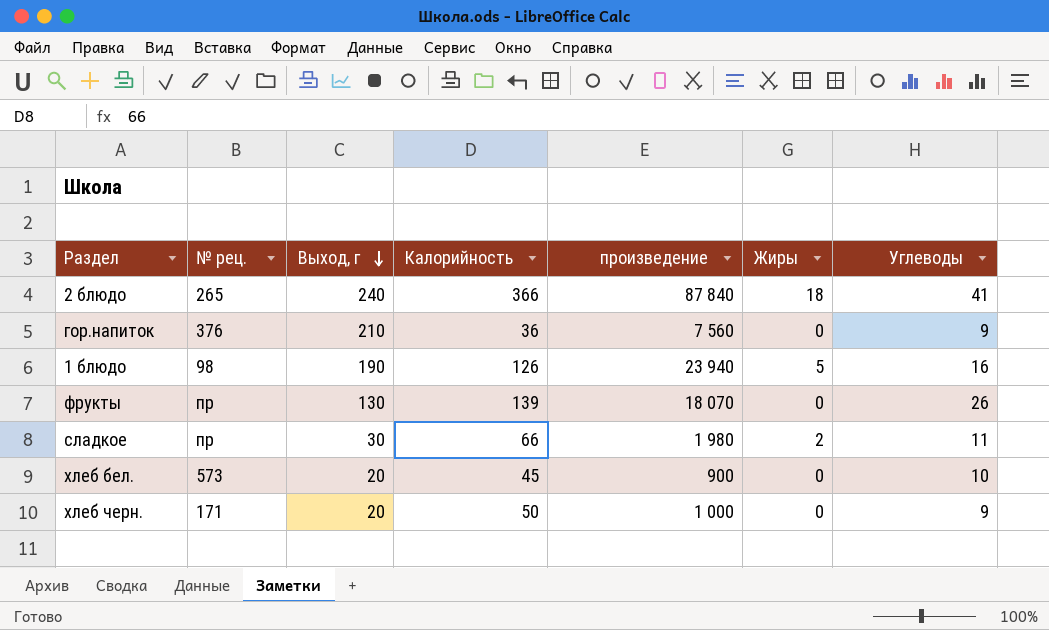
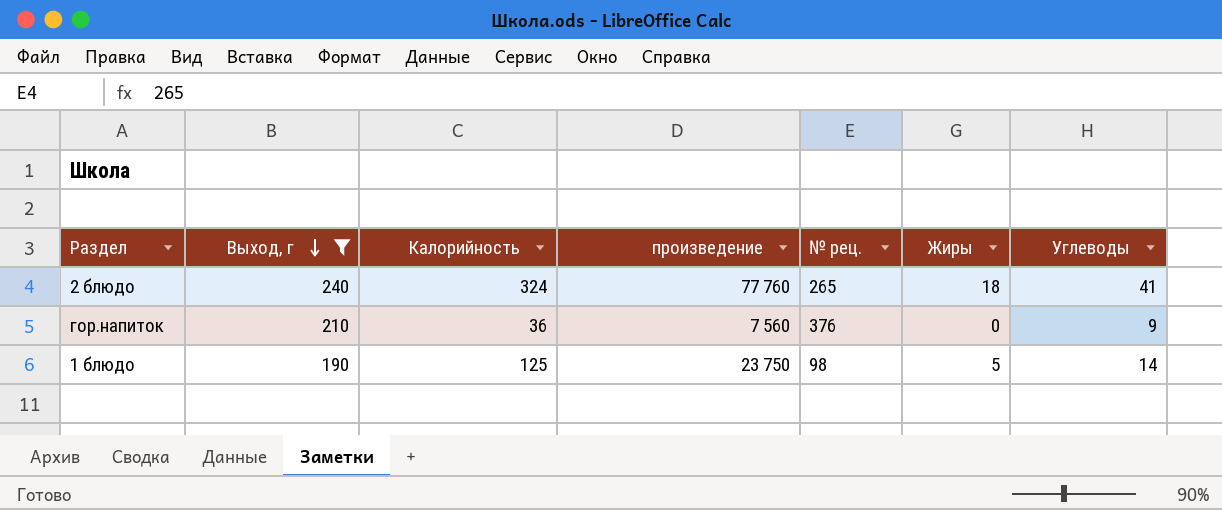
filter: none -> Выход, г >= 190
column № рец. | position: 2 -> 5
2 блюдо | Калорийность: 366 -> 324
2 блюдо | произведение: 87 840 -> 77 760
1 блюдо | Калорийность: 126 -> 125
1 блюдо | произведение: 23 940 -> 23 750
1 блюдо | Углеводы: 16 -> 14

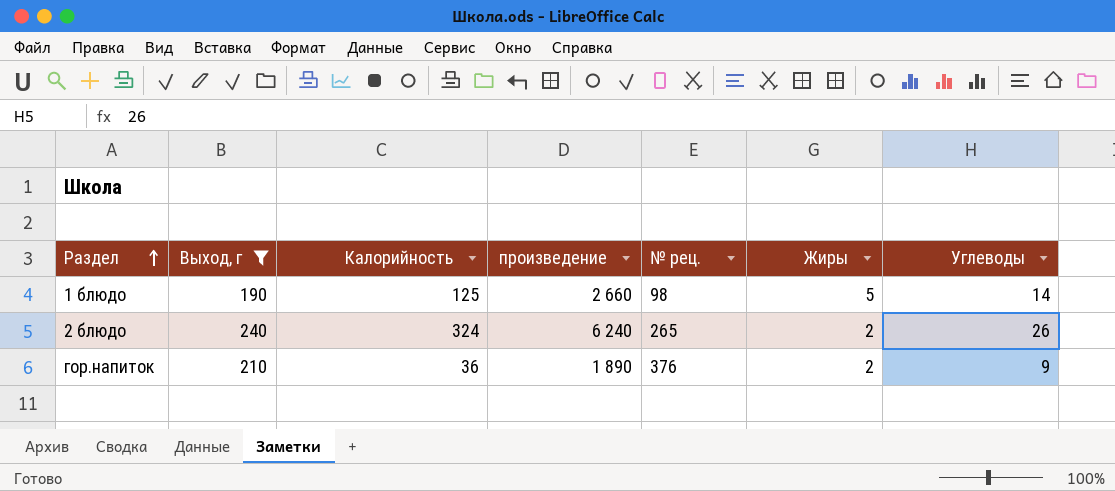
row order: Выход, г descending -> Раздел ascending
column произведение | formula: [Выход, г] * [Калорийность] -> [Выход, г] * [Углеводы]
2 блюдо | Жиры: 18 -> 2
2 блюдо | Углеводы: 41 -> 26
гор.напиток | Жиры: 0 -> 2

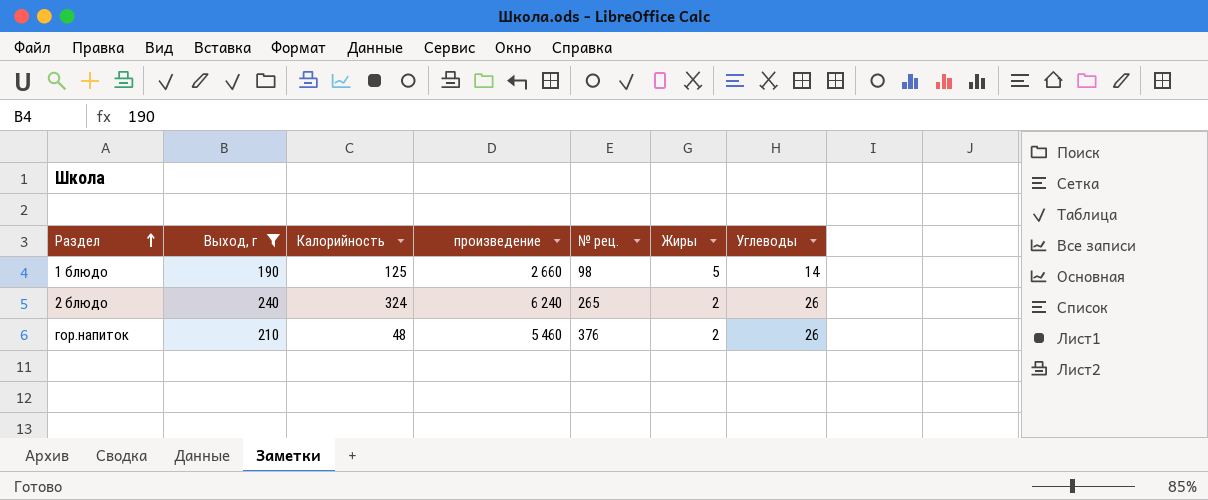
гор.напиток | Калорийность: 36 -> 48
гор.напиток | произведение: 1 890 -> 5 460
гор.напиток | Углеводы: 9 -> 26

